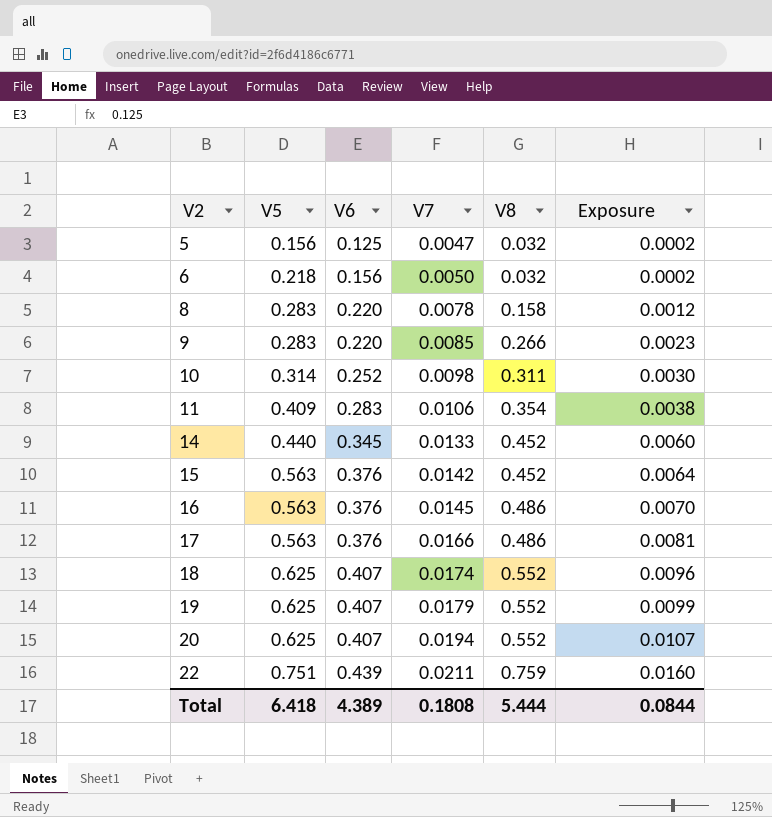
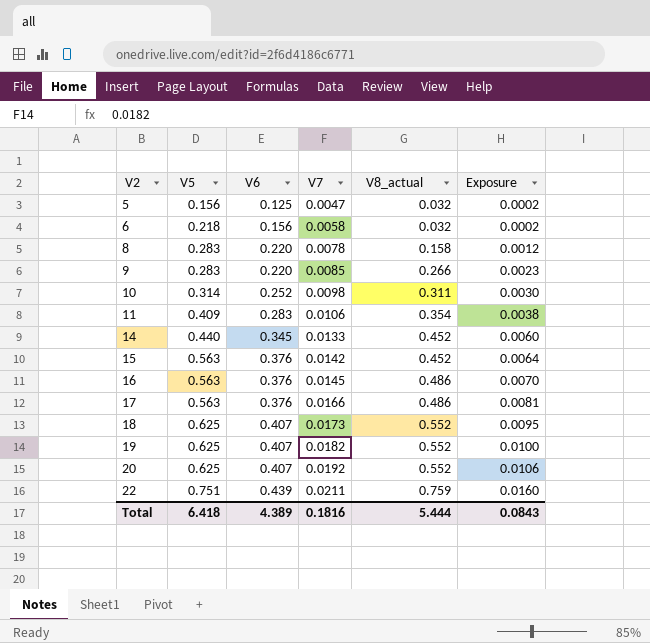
column name: V8 -> V8_actual
6 | V7: 0.0050 -> 0.0058
18 | V7: 0.0174 -> 0.0173
18 | Exposure: 0.0096 -> 0.0095
19 | V7: 0.0179 -> 0.0182
19 | Exposure: 0.0099 -> 0.0100
20 | V7: 0.0194 -> 0.0192
20 | Exposure: 0.0107 -> 0.0106
Total | V7: 0.1808 -> 0.1816
Total | Exposure: 0.0844 -> 0.0843

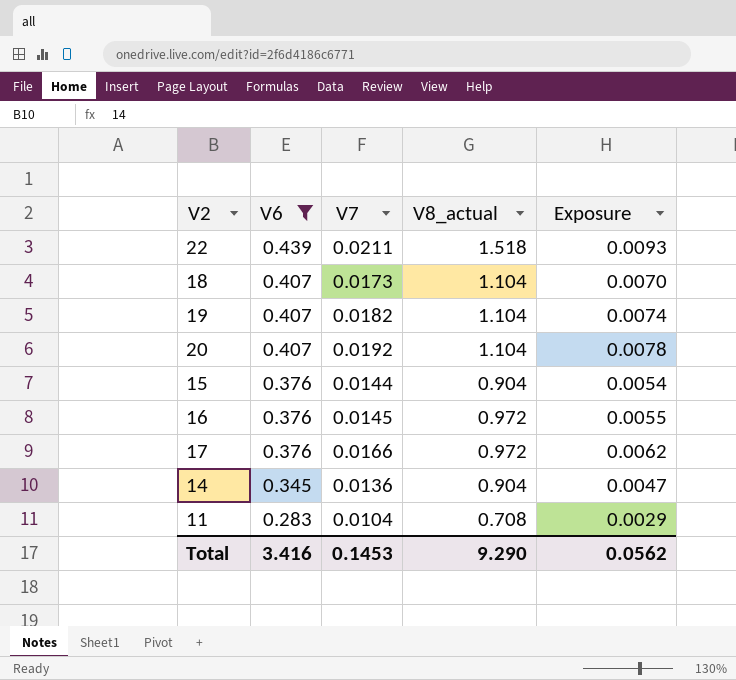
filter: none -> V6 >= 0.283
row order: V2 ascending -> V6 descending
column V5 | position: 2 -> none
column Exposure | formula: [V7] * [V8_actual] -> [V6] * [V7]
22 | V8_actual: 0.759 -> 1.518
18 | V8_actual: 0.552 -> 1.104
19 | V8_actual: 0.552 -> 1.104
20 | V8_actual: 0.552 -> 1.104
15 | V7: 0.0142 -> 0.0144
15 | V8_actual: 0.452 -> 0.904
16 | V8_actual: 0.486 -> 0.972
17 | V8_actual: 0.486 -> 0.972
14 | V7: 0.0133 -> 0.0136
14 | V8_actual: 0.452 -> 0.904
11 | V7: 0.0106 -> 0.0104
11 | V8_actual: 0.354 -> 0.708
Total | V6: 4.389 -> 3.416
Total | V7: 0.1816 -> 0.1453
Total | V8_actual: 5.444 -> 9.290
Total | Exposure: 0.0843 -> 0.0562

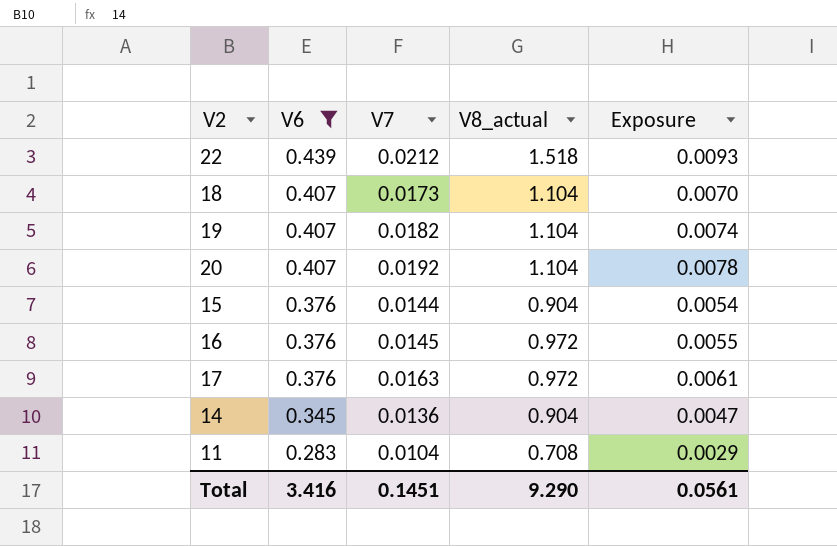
22 | V7: 0.0211 -> 0.0212
17 | V7: 0.0166 -> 0.0163
17 | Exposure: 0.0062 -> 0.0061
Total | V7: 0.1453 -> 0.1451
Total | Exposure: 0.0562 -> 0.0561

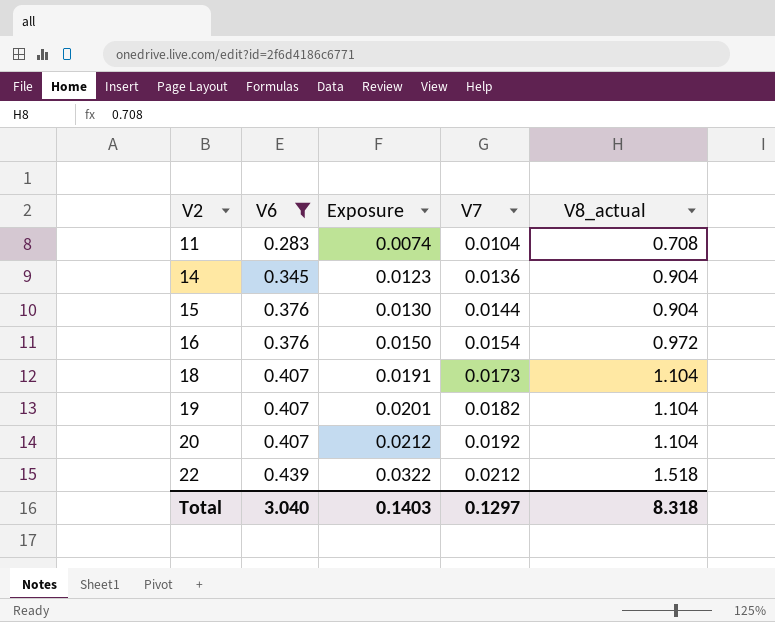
row order: V6 descending -> V2 ascending
column Exposure | formula: [V6] * [V7] -> [V7] * [V8_actual]
column Exposure | position: 5 -> 3
row 17: 0.376 | 0.0163 | 0.972 | 0.0061 -> none
16 | V7: 0.0145 -> 0.0154
Total | V6: 3.416 -> 3.040
Total | Exposure: 0.0561 -> 0.1403
Total | V7: 0.1451 -> 0.1297
Total | V8_actual: 9.290 -> 8.318

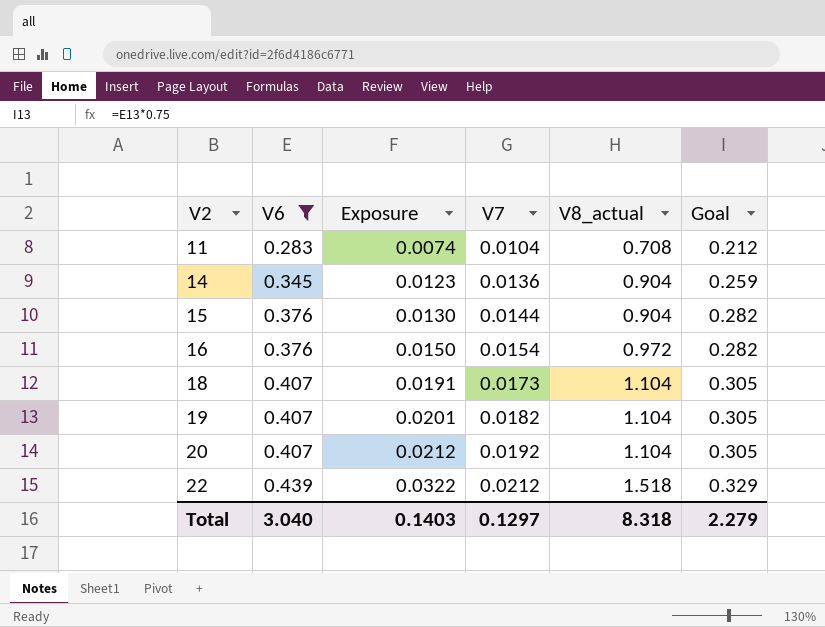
column Goal | formula: none -> [V6] * 0.75

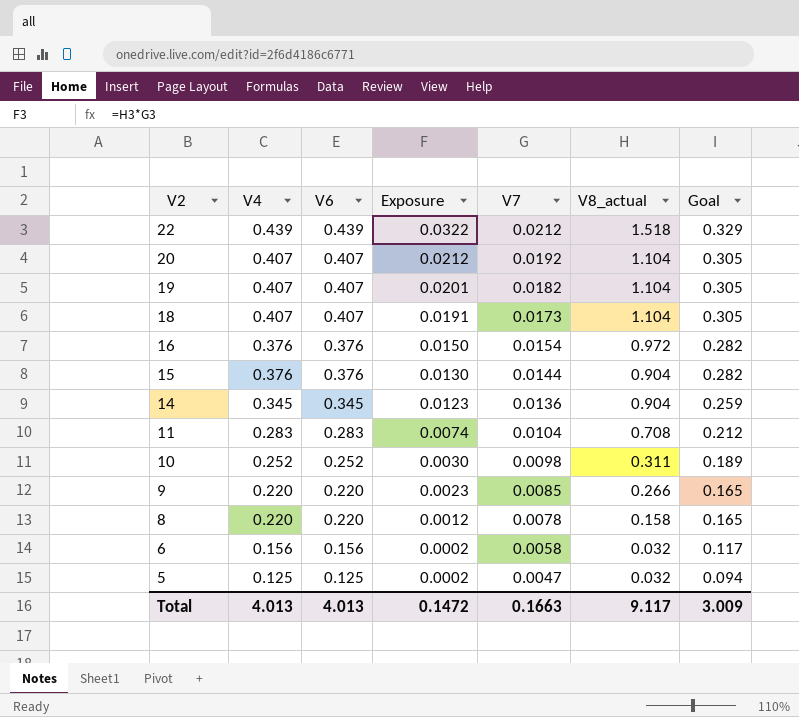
filter: V6 >= 0.283 -> none
row order: V2 ascending -> V2 descending
column V4 | position: none -> 2
Total | V6: 3.040 -> 4.013
Total | Exposure: 0.1403 -> 0.1472
Total | V7: 0.1297 -> 0.1663
Total | V8_actual: 8.318 -> 9.117
Total | Goal: 2.279 -> 3.009

